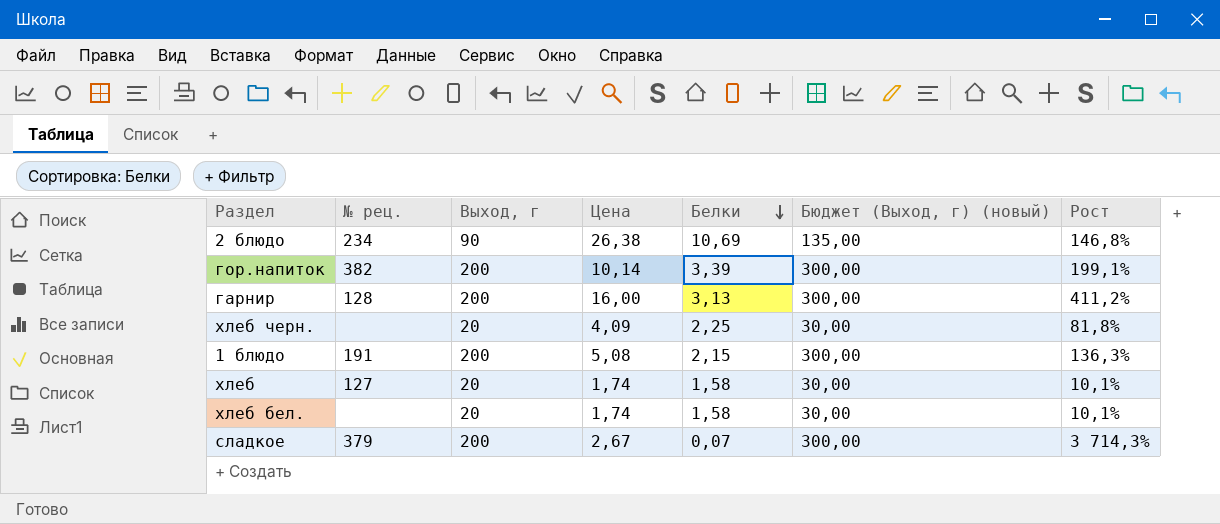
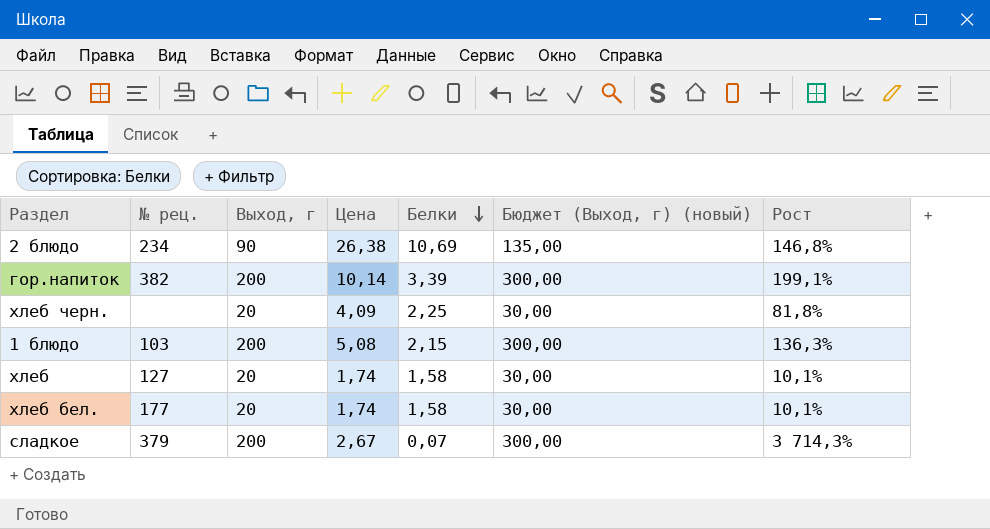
row гарнир: 128 | 200 | 16,00 | 3,13 | 300,00 | 411,2% -> none
1 блюдо | № рец.: 191 -> 103
хлеб бел. | № рец.: none -> 177

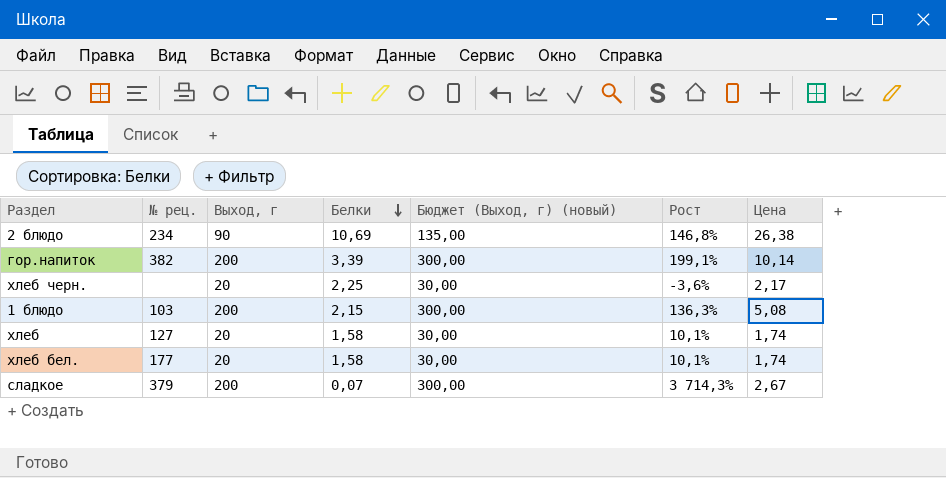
column Цена | position: 4 -> 7
хлеб черн. | Рост: 81,8% -> -3,6%
хлеб черн. | Цена: 4,09 -> 2,17

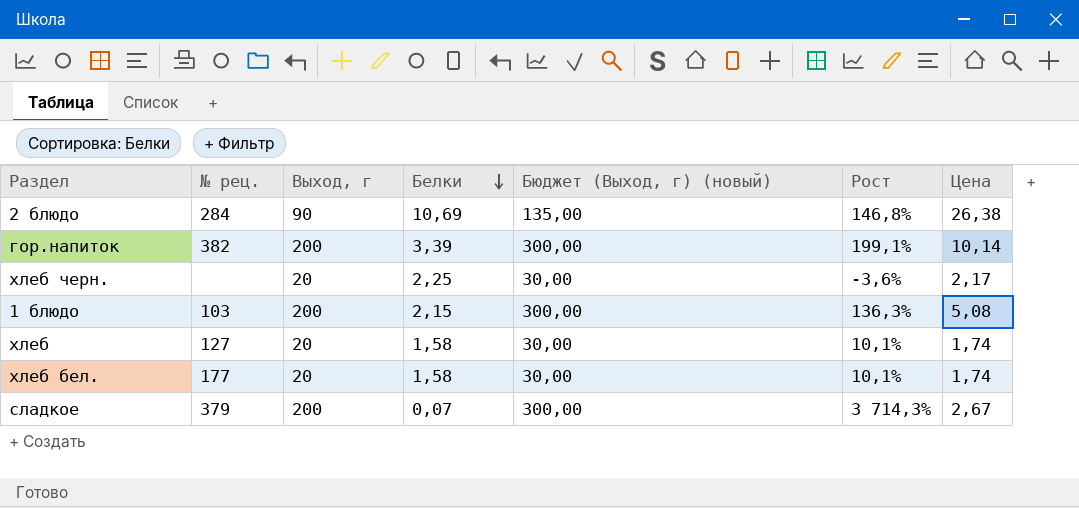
2 блюдо | № рец.: 234 -> 284

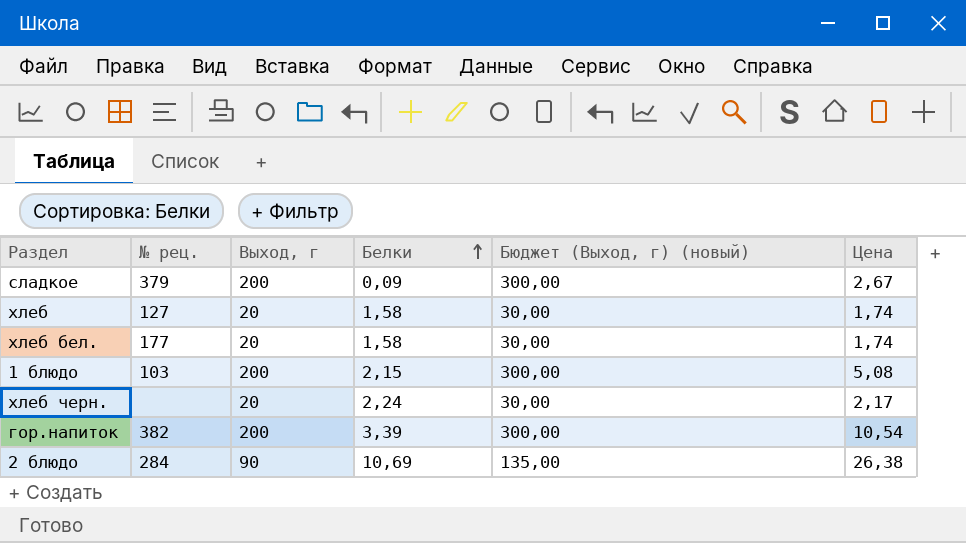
row order: Белки descending -> Белки ascending
column Рост | formula: ([Цена] - [Белки]) / [Белки] -> none
сладкое | Белки: 0,07 -> 0,09
хлеб черн. | Белки: 2,25 -> 2,24
гор.напиток | Цена: 10,14 -> 10,54

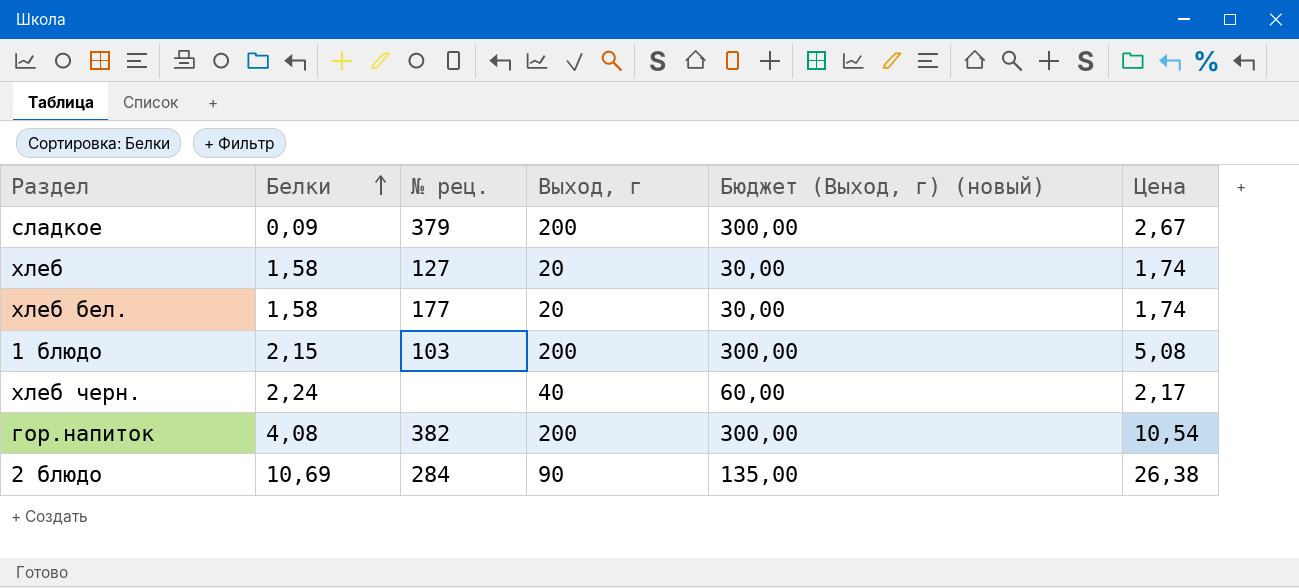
column Белки | position: 4 -> 2
хлеб черн. | Выход, г: 20 -> 40
хлеб черн. | Бюджет (Выход, г) (новый): 30,00 -> 60,00
гор.напиток | Белки: 3,39 -> 4,08

